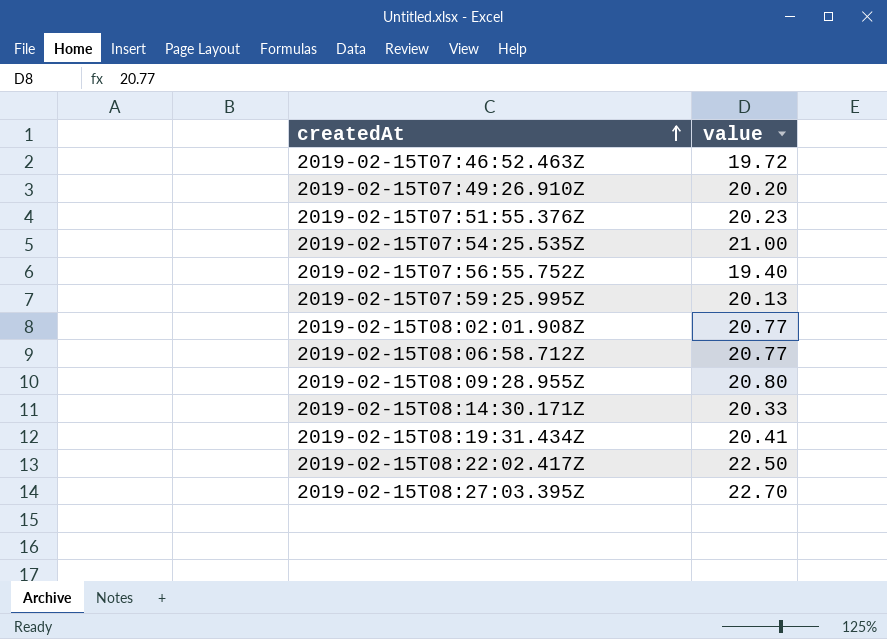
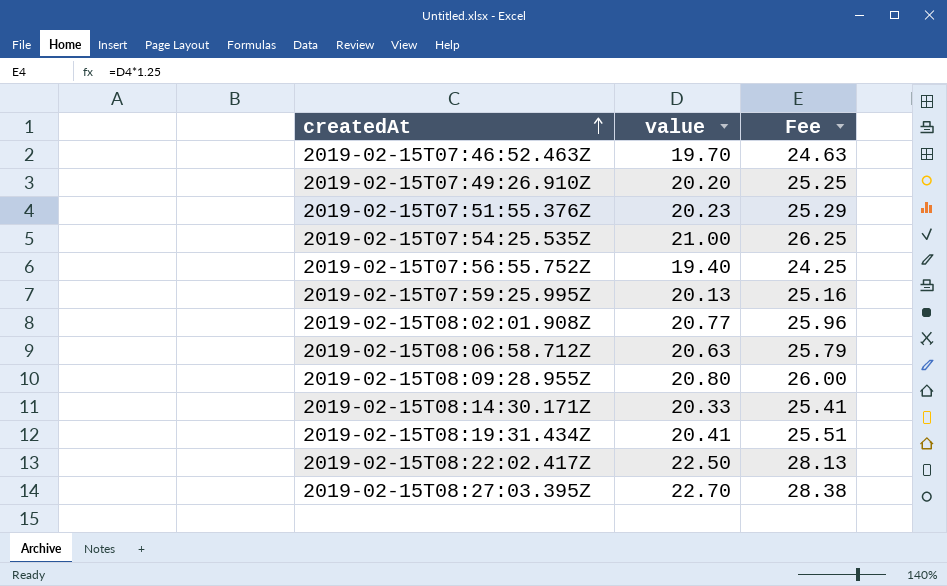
column Fee | formula: none -> [value] * 1.25
2019-02-15T07:46:52.463Z | value: 19.72 -> 19.70
2019-02-15T08:06:58.712Z | value: 20.77 -> 20.63

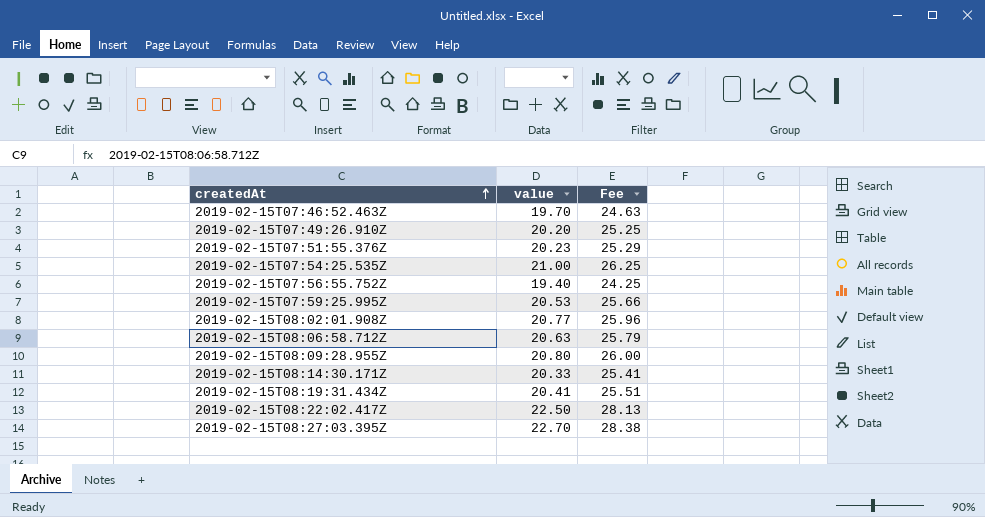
2019-02-15T07:59:25.995Z | value: 20.13 -> 20.53
2019-02-15T07:59:25.995Z | Fee: 25.16 -> 25.66

